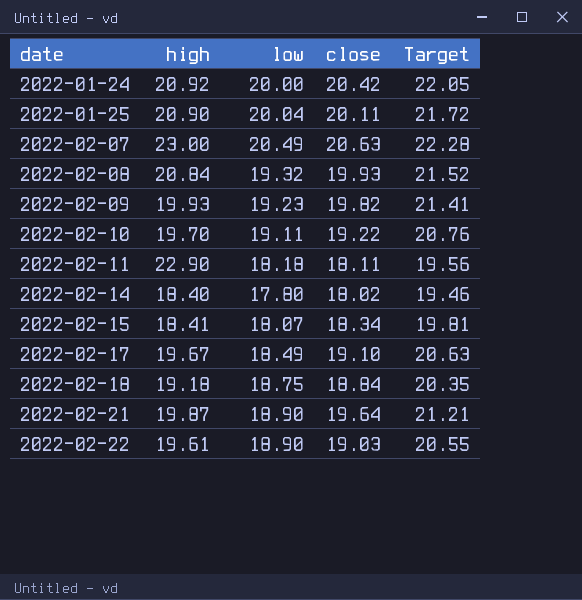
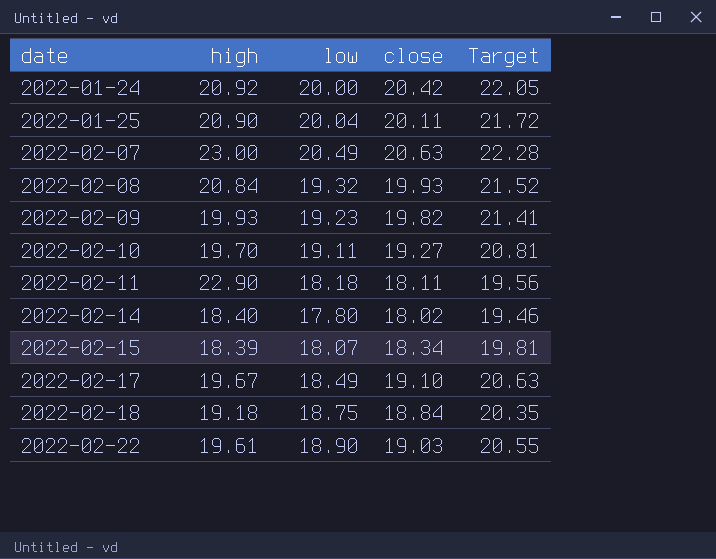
row 2022-02-21: 19.87 | 18.90 | 19.64 | 21.21 -> none
2022-02-10 | close: 19.22 -> 19.27
2022-02-10 | Target: 20.76 -> 20.81
2022-02-15 | high: 18.41 -> 18.39

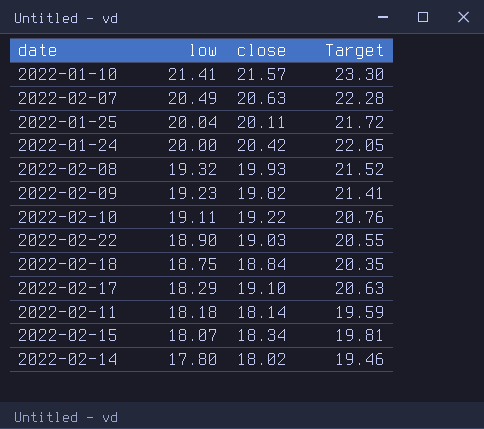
row order: date ascending -> low descending
column high | position: 2 -> none
row 2022-01-10: none -> 21.41 | 21.57 | 23.30
2022-02-10 | close: 19.27 -> 19.22
2022-02-10 | Target: 20.81 -> 20.76
2022-02-17 | low: 18.49 -> 18.29
2022-02-11 | close: 18.11 -> 18.14
2022-02-11 | Target: 19.56 -> 19.59

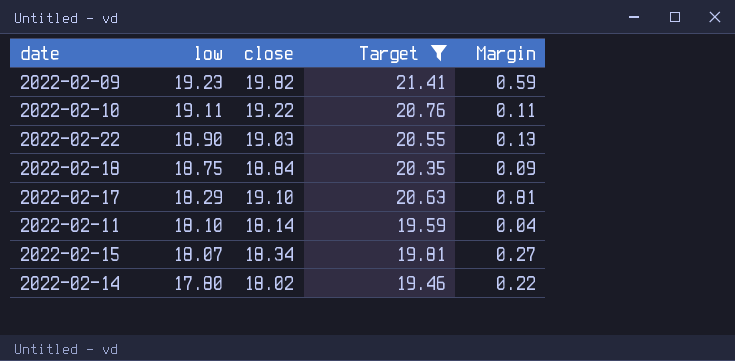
filter: none -> Target <= 21.41
column Margin | formula: none -> [close] - [low]
2022-02-11 | low: 18.18 -> 18.10

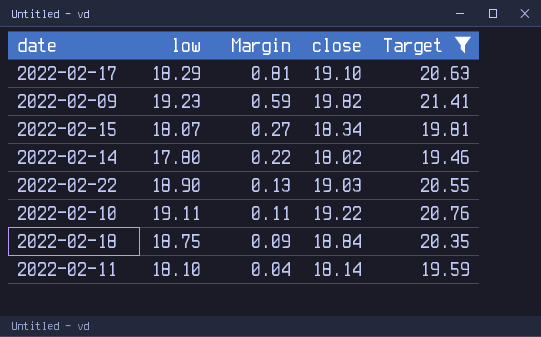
row order: low descending -> Margin descending
column Margin | position: 5 -> 3

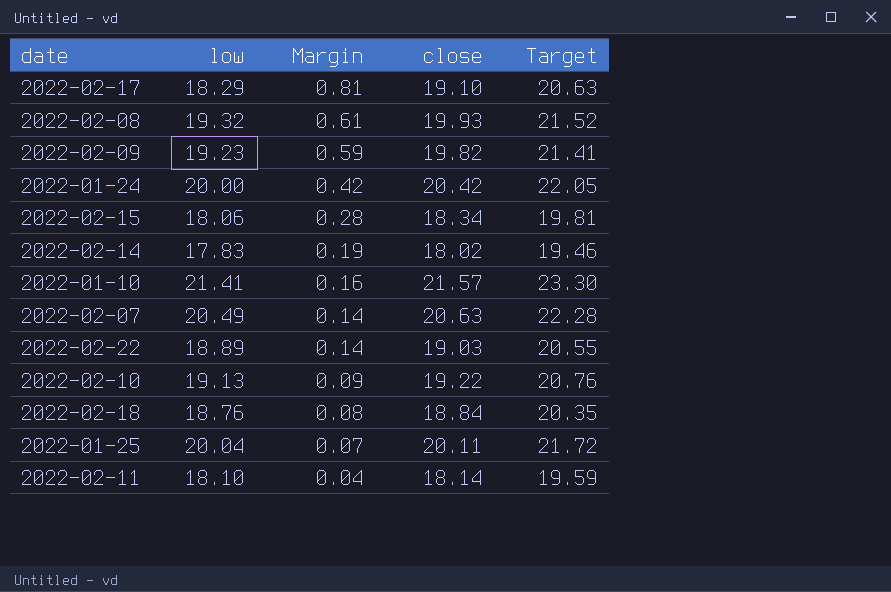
filter: Target <= 21.41 -> none
2022-02-15 | low: 18.07 -> 18.06
2022-02-15 | Margin: 0.27 -> 0.28
2022-02-14 | low: 17.80 -> 17.83
2022-02-14 | Margin: 0.22 -> 0.19
2022-02-22 | low: 18.90 -> 18.89
2022-02-22 | Margin: 0.13 -> 0.14
2022-02-10 | low: 19.11 -> 19.13
2022-02-10 | Margin: 0.11 -> 0.09
2022-02-18 | low: 18.75 -> 18.76
2022-02-18 | Margin: 0.09 -> 0.08

